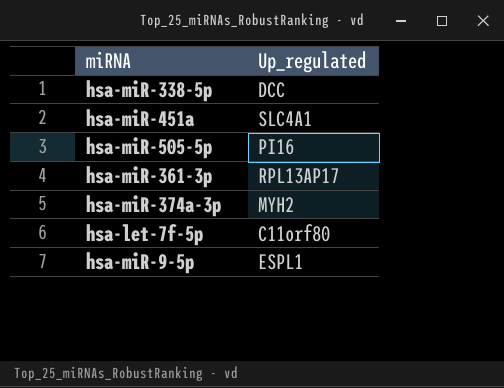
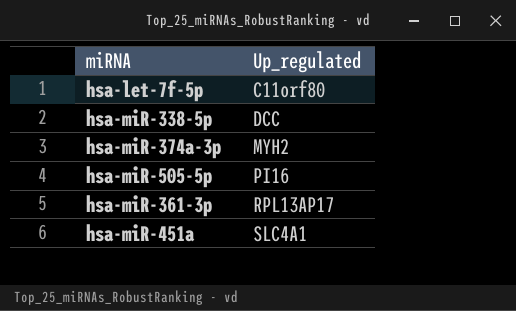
row order: none -> Up_regulated ascending
row hsa-miR-9-5p: ESPL1 -> none

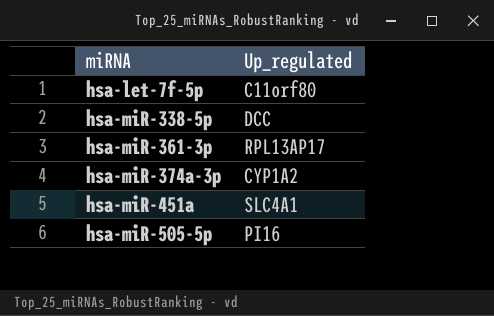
row order: Up_regulated ascending -> miRNA ascending
hsa-miR-374a-3p | Up_regulated: MYH2 -> CYP1A2

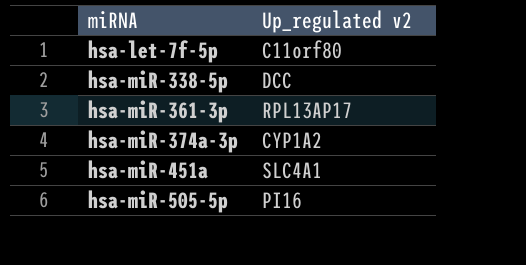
column name: Up_regulated -> Up_regulated v2

